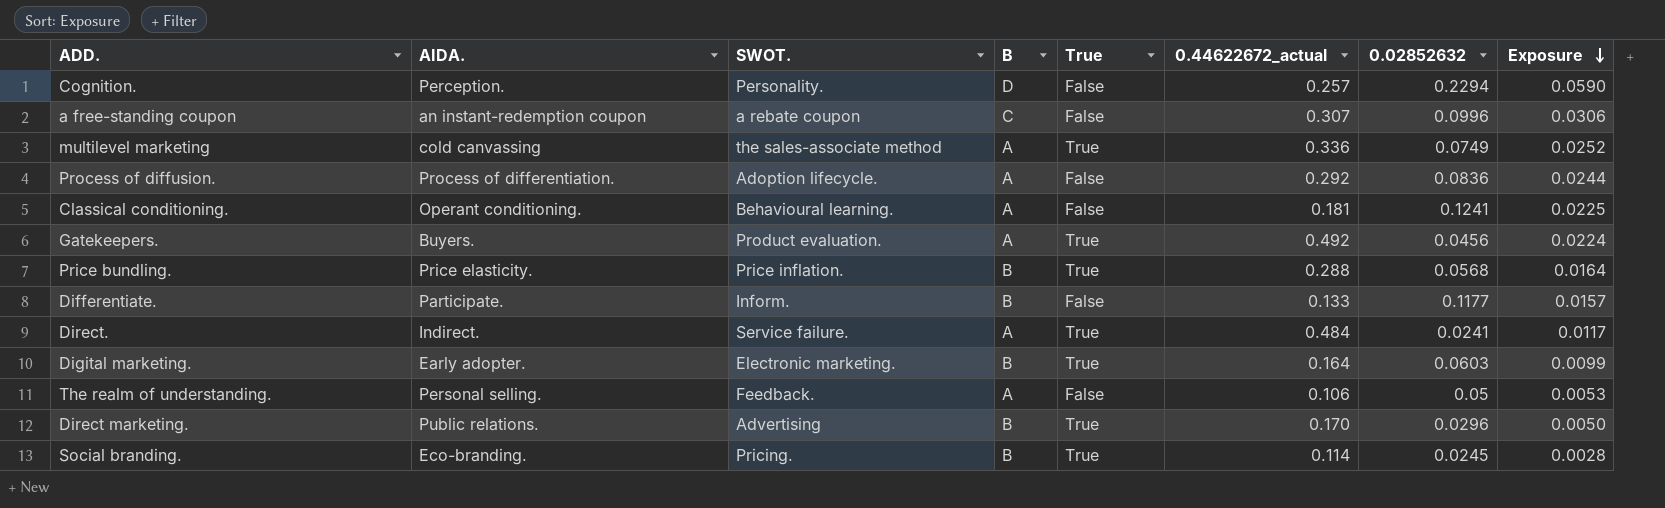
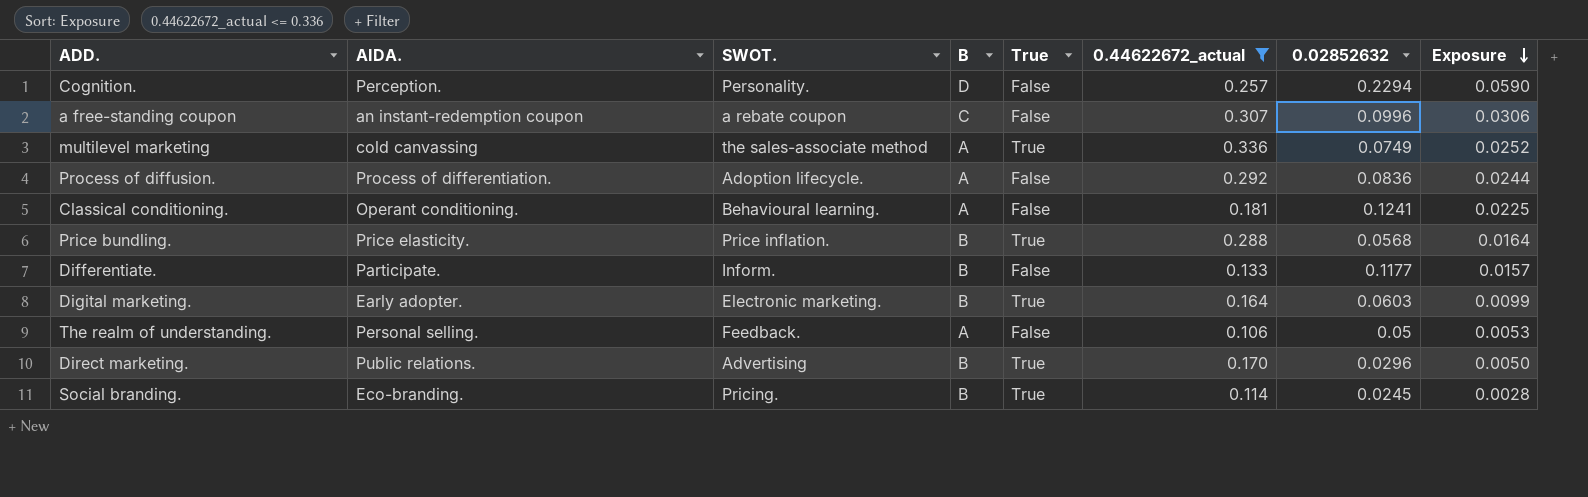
filter: none -> 0.44622672_actual <= 0.336

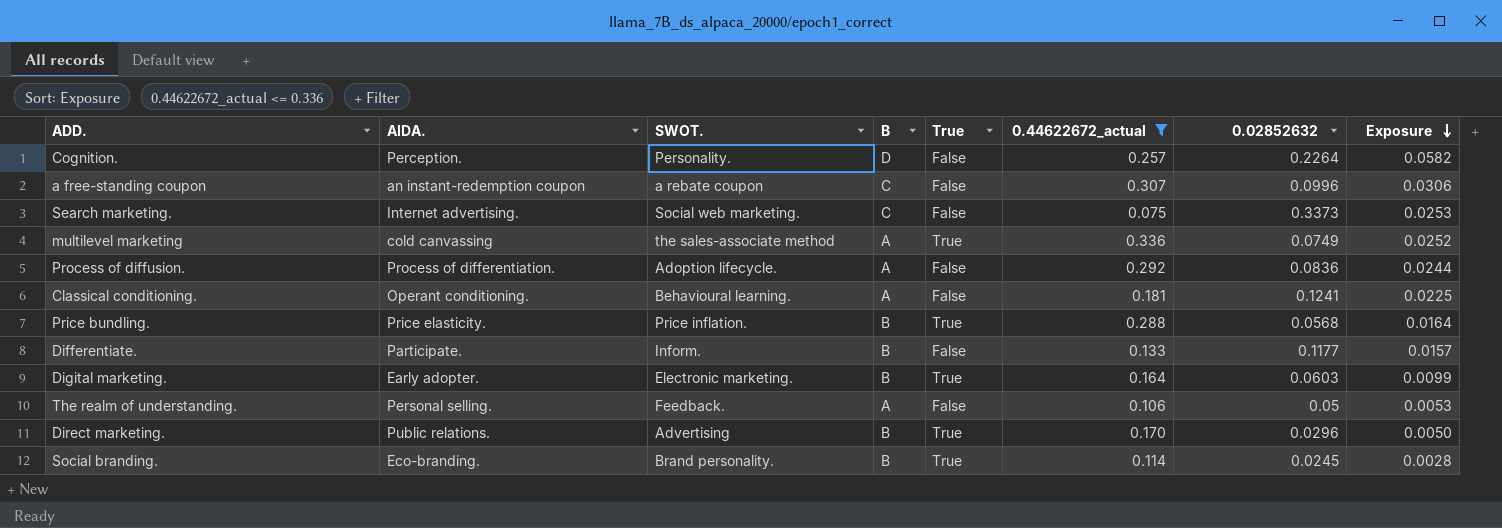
Cognition. | 0.02852632: 0.2294 -> 0.2264
Cognition. | Exposure: 0.0590 -> 0.0582
row Search marketing.: none -> Internet advertising. | Social web marketing. | C | False | 0.075 | 0.3373 | 0.0253
Social branding. | SWOT.: Pricing. -> Brand personality.

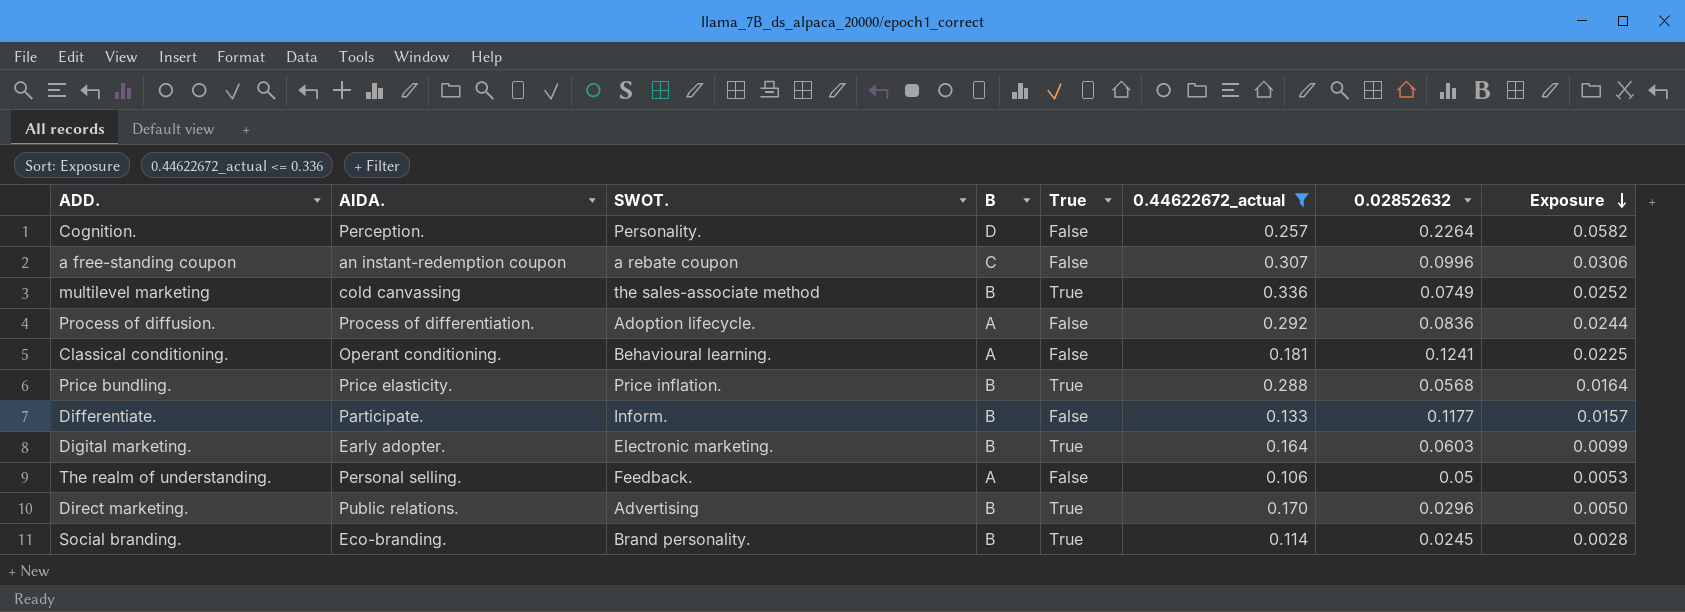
row Search marketing.: Internet advertising. | Social web marketing. | C | False | 0.075 | 0.3373 | 0.0253 -> none
multilevel marketing | B: A -> B

